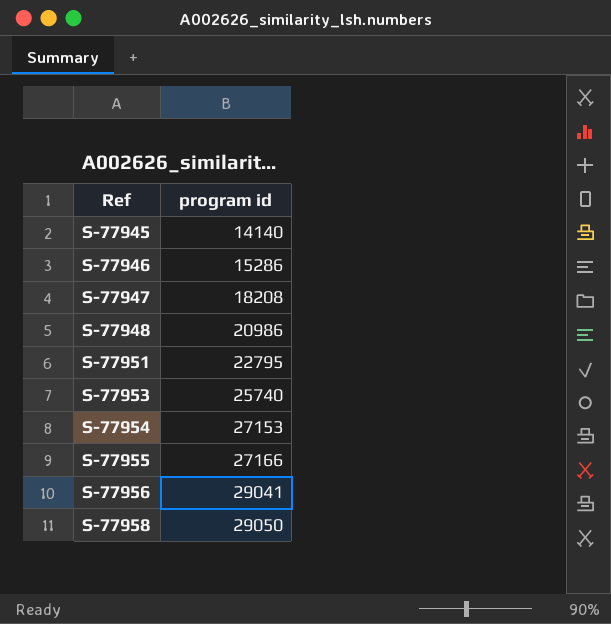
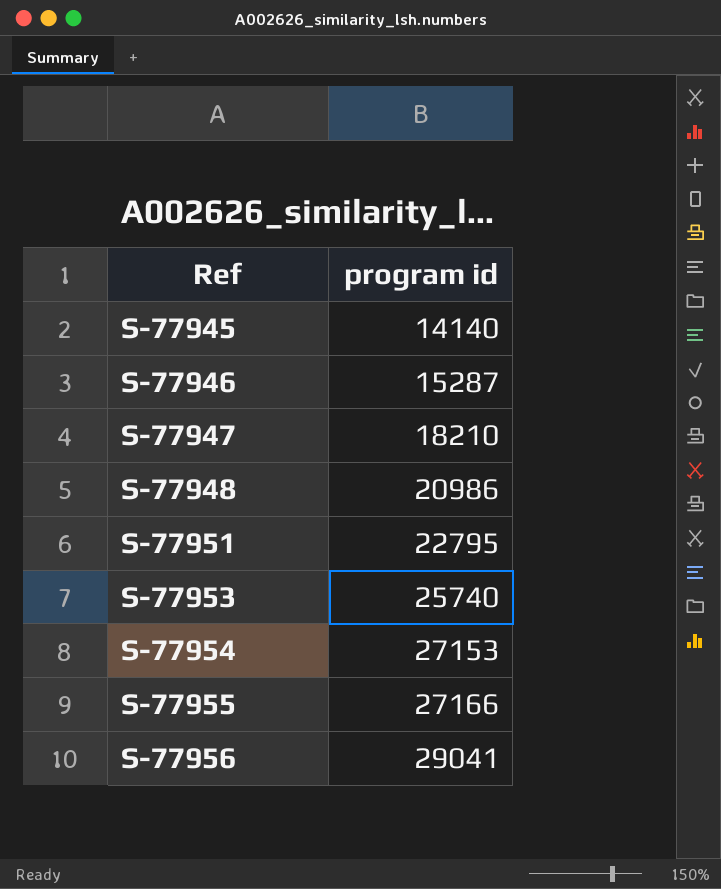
row S-77958: 29050 -> none
S-77946 | program id: 15286 -> 15287
S-77947 | program id: 18208 -> 18210

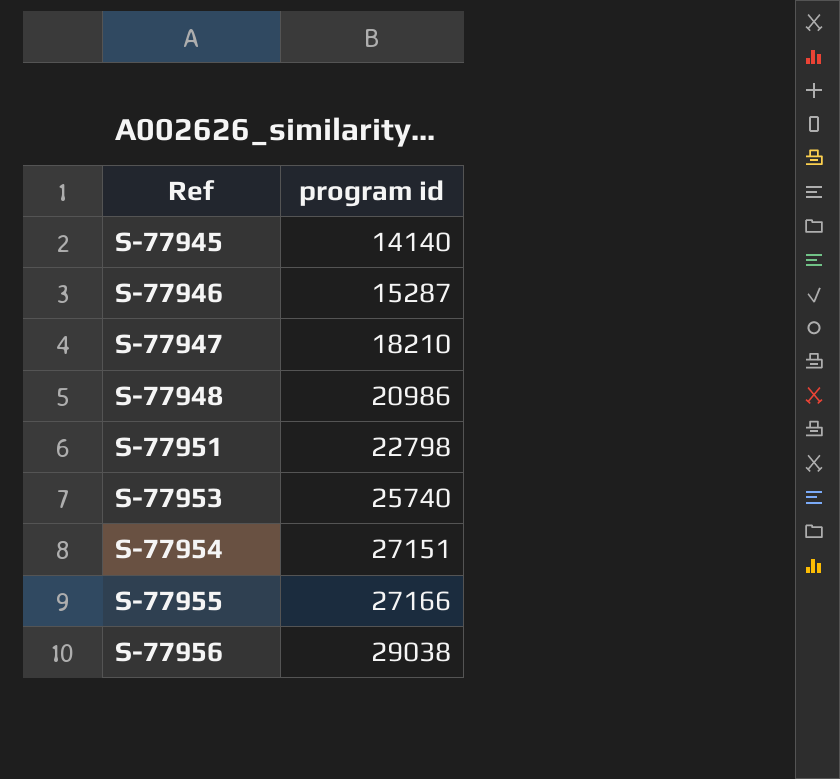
S-77951 | program id: 22795 -> 22798
S-77954 | program id: 27153 -> 27151
S-77956 | program id: 29041 -> 29038

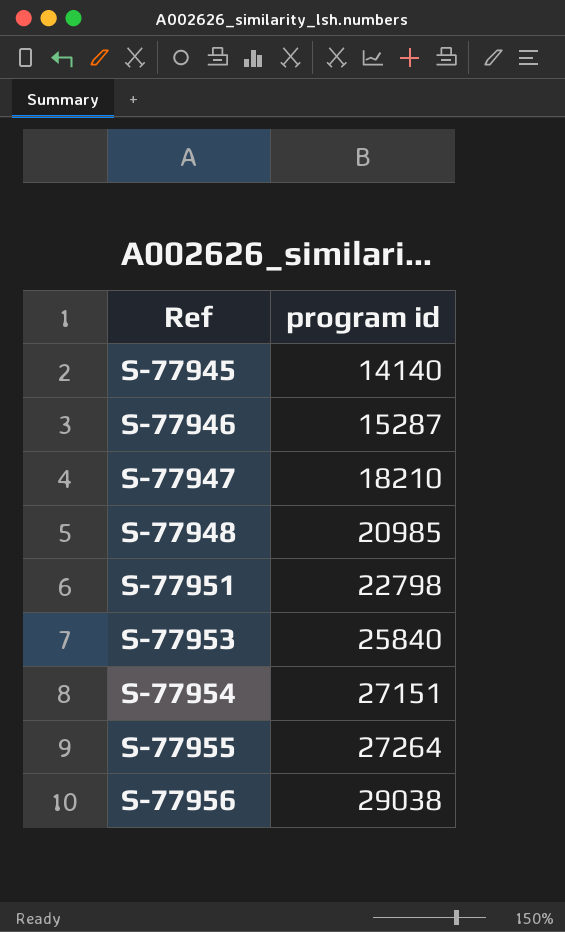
S-77948 | program id: 20986 -> 20985
S-77953 | program id: 25740 -> 25840
S-77955 | program id: 27166 -> 27264

